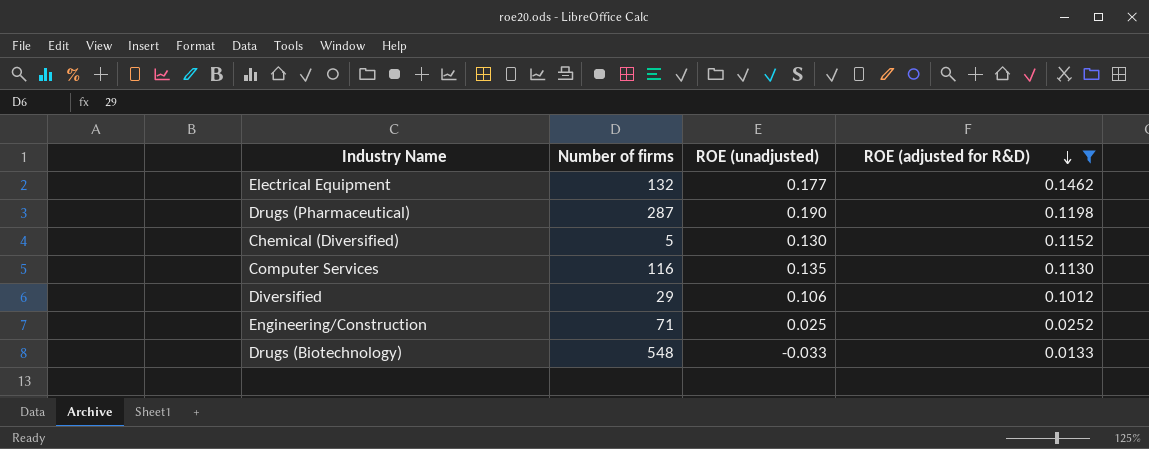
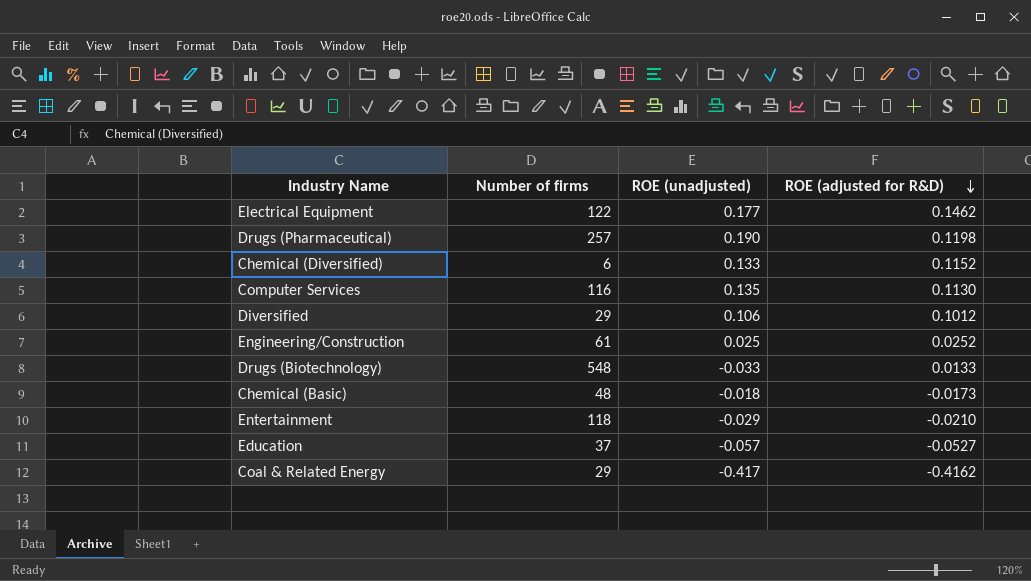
filter: ROE (adjusted for R&D) >= 0.0133 -> none
Electrical Equipment | Number of firms: 132 -> 122
Drugs (Pharmaceutical) | Number of firms: 287 -> 257
Chemical (Diversified) | Number of firms: 5 -> 6
Chemical (Diversified) | ROE (unadjusted): 0.130 -> 0.133
Engineering/Construction | Number of firms: 71 -> 61

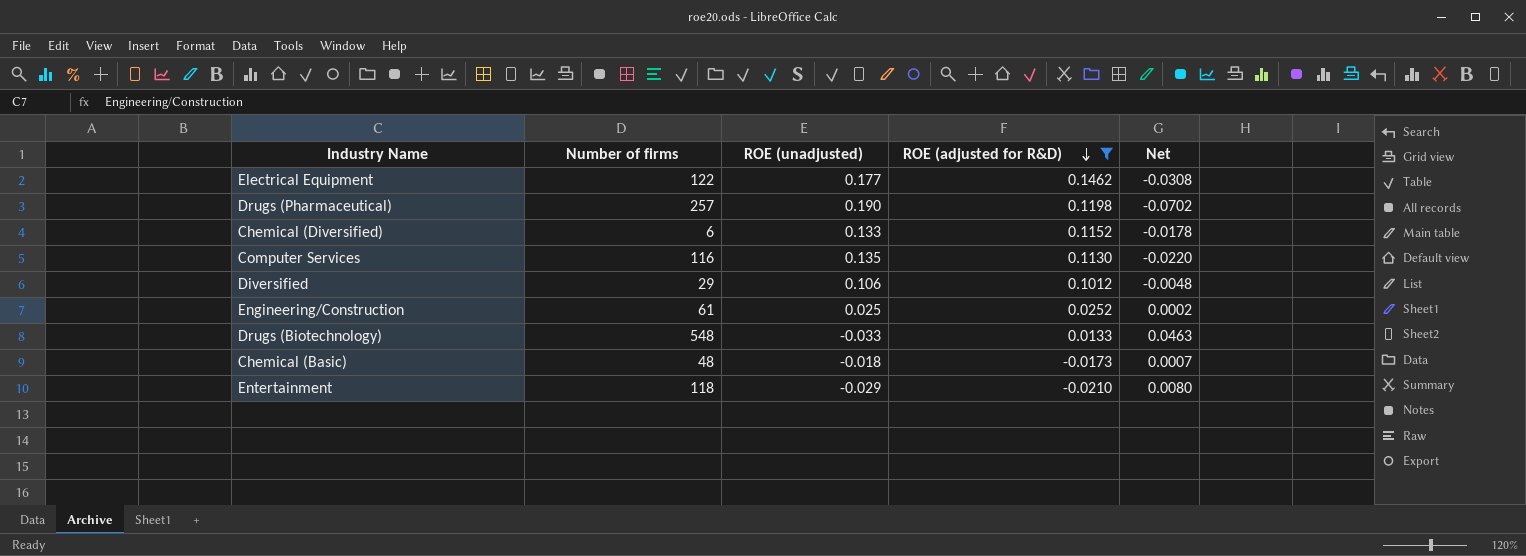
filter: none -> ROE (adjusted for R&D) >= -0.0210
column Net | formula: none -> [ROE (adjusted for R&D)] - [ROE (unadjusted)]

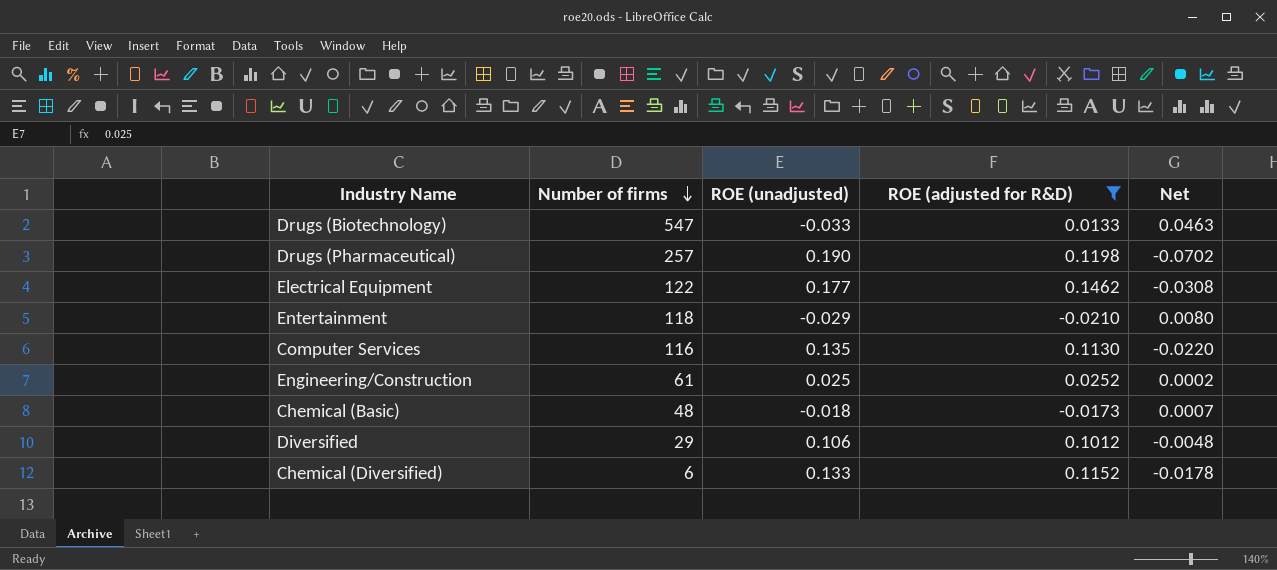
row order: ROE (adjusted for R&D) descending -> Number of firms descending
Drugs (Biotechnology) | Number of firms: 548 -> 547

